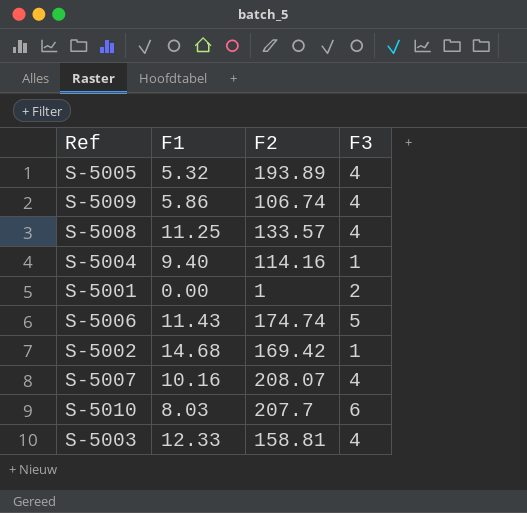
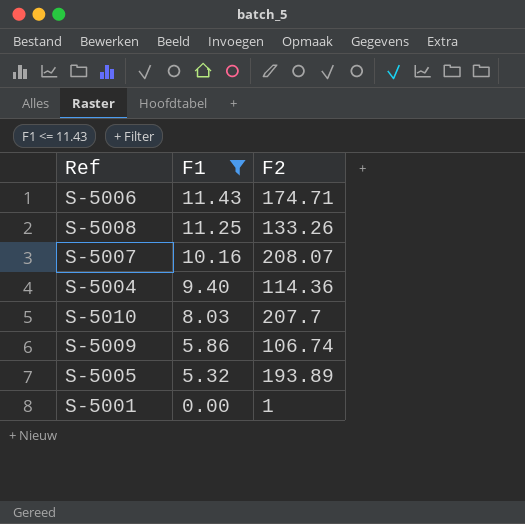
filter: none -> F1 <= 11.43
row order: none -> F1 descending
column F3 | position: 4 -> none
S-5006 | F2: 174.74 -> 174.71
S-5008 | F2: 133.57 -> 133.26
S-5004 | F2: 114.16 -> 114.36

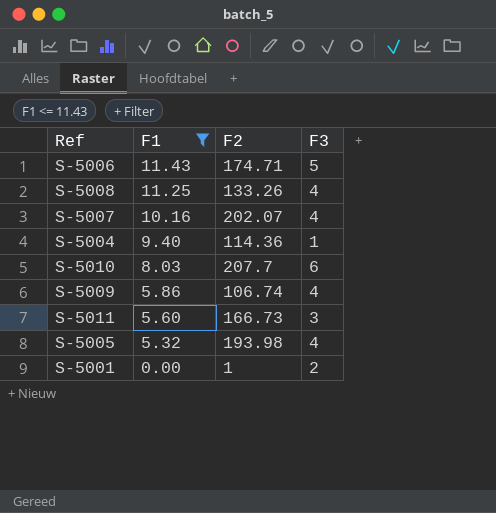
column F3 | position: none -> 4
S-5007 | F2: 208.07 -> 202.07
row S-5011: none -> 5.60 | 166.73 | 3
S-5005 | F2: 193.89 -> 193.98

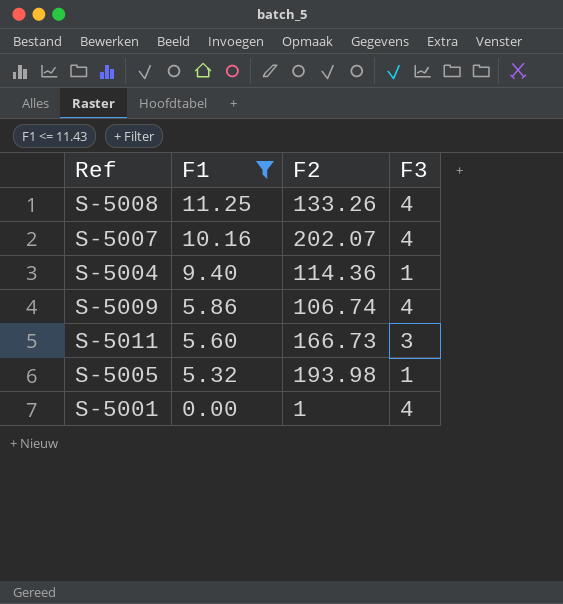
row S-5006: 11.43 | 174.71 | 5 -> none
row S-5010: 8.03 | 207.7 | 6 -> none
S-5005 | F3: 4 -> 1
S-5001 | F3: 2 -> 4

